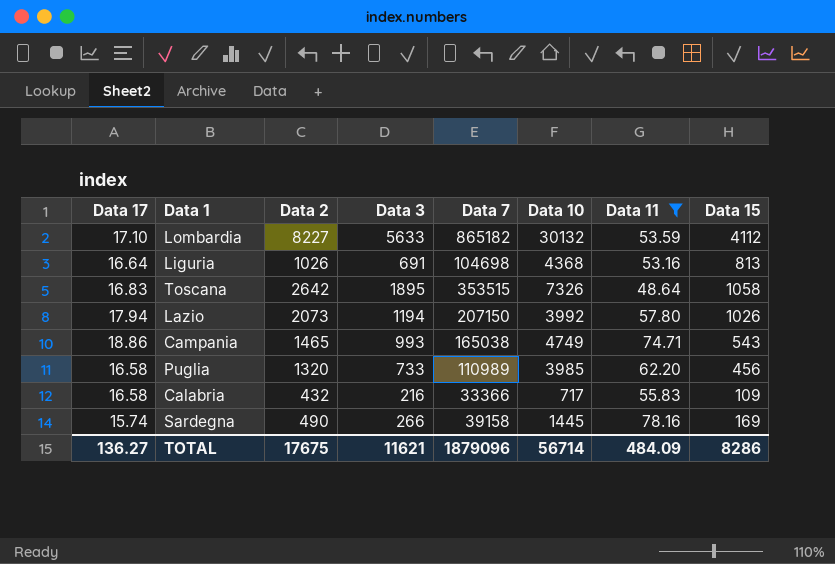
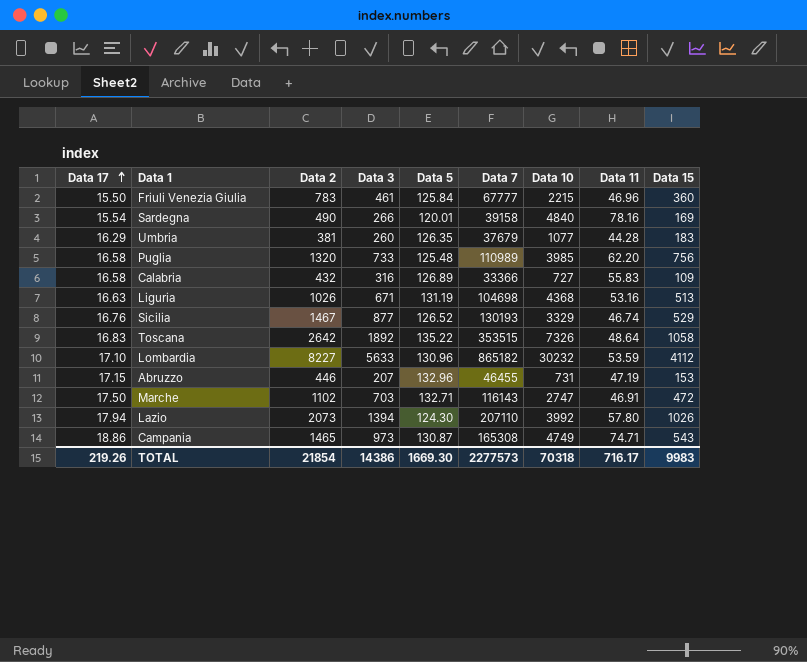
filter: Data 11 >= 48.64 -> none
row order: none -> Data 17 ascending
column Data 5 | position: none -> 5
Sardegna | Data 17: 15.74 -> 15.54
Sardegna | Data 10: 1445 -> 4840
Puglia | Data 15: 456 -> 756
Calabria | Data 3: 216 -> 316
Calabria | Data 10: 717 -> 727
Liguria | Data 17: 16.64 -> 16.63
Liguria | Data 3: 691 -> 671
Liguria | Data 15: 813 -> 513
Toscana | Data 3: 1895 -> 1892
Lombardia | Data 10: 30132 -> 30232
Lazio | Data 3: 1194 -> 1394
Lazio | Data 7: 207150 -> 207110
Campania | Data 3: 993 -> 973
Campania | Data 7: 165038 -> 165308
TOTAL | Data 17: 136.27 -> 219.26
TOTAL | Data 2: 17675 -> 21854
TOTAL | Data 3: 11621 -> 14386
TOTAL | Data 7: 1879096 -> 2277573
TOTAL | Data 10: 56714 -> 70318
TOTAL | Data 11: 484.09 -> 716.17
TOTAL | Data 15: 8286 -> 9983

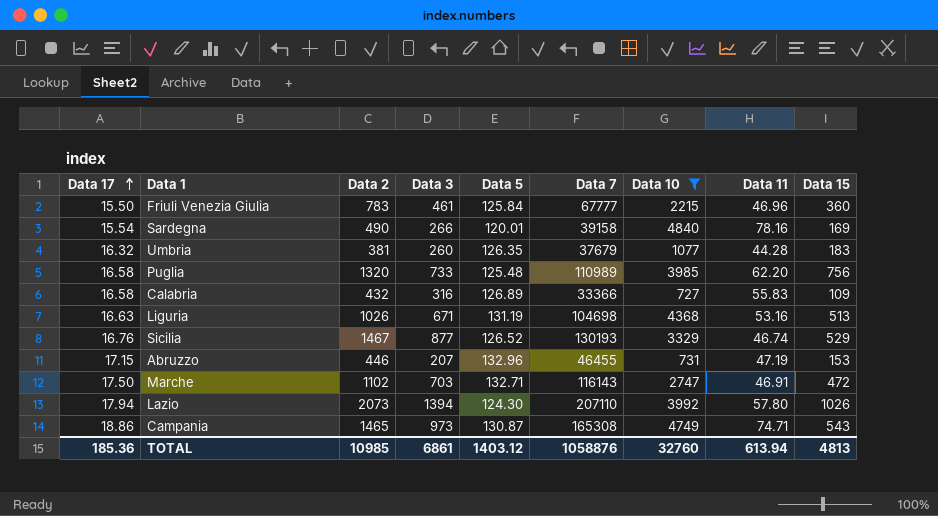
filter: none -> Data 10 <= 4840
Umbria | Data 17: 16.29 -> 16.32
TOTAL | Data 17: 219.26 -> 185.36
TOTAL | Data 2: 21854 -> 10985
TOTAL | Data 3: 14386 -> 6861
TOTAL | Data 5: 1669.30 -> 1403.12
TOTAL | Data 7: 2277573 -> 1058876
TOTAL | Data 10: 70318 -> 32760
TOTAL | Data 11: 716.17 -> 613.94
TOTAL | Data 15: 9983 -> 4813

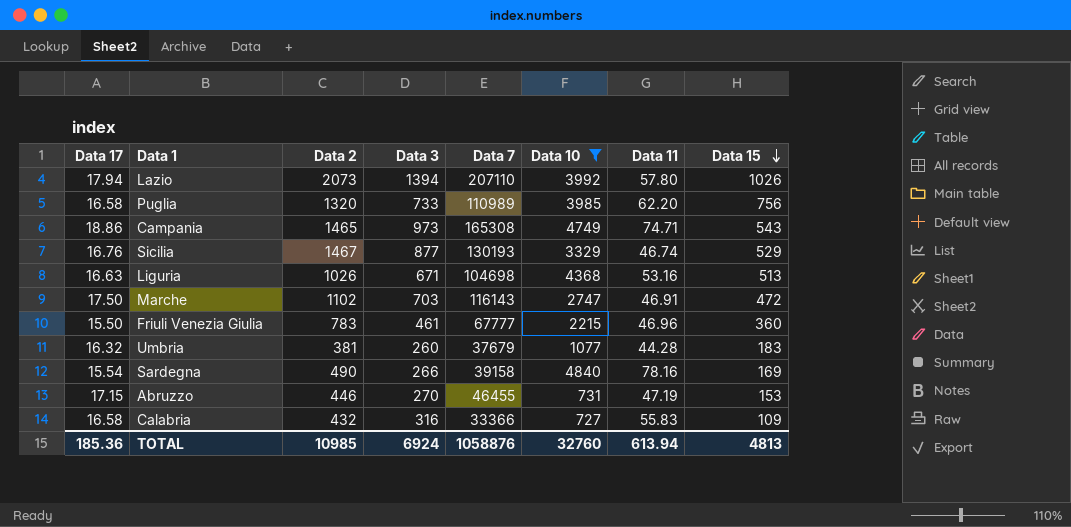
row order: Data 17 ascending -> Data 15 descending
column Data 5 | position: 5 -> none
Abruzzo | Data 3: 207 -> 270
TOTAL | Data 3: 6861 -> 6924

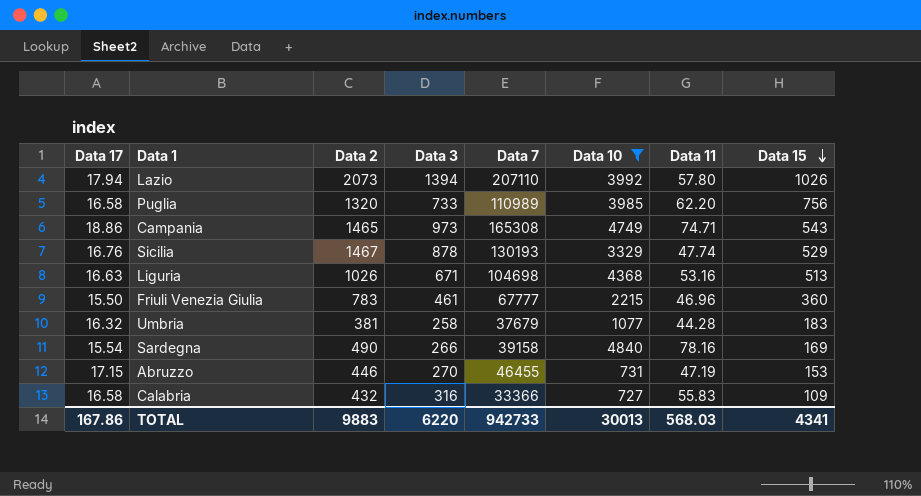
row Marche: 17.50 | 1102 | 703 | 116143 | 2747 | 46.91 | 472 -> none
Sicilia | Data 3: 877 -> 878
Sicilia | Data 11: 46.74 -> 47.74
Umbria | Data 3: 260 -> 258
TOTAL | Data 17: 185.36 -> 167.86
TOTAL | Data 2: 10985 -> 9883
TOTAL | Data 3: 6924 -> 6220
TOTAL | Data 7: 1058876 -> 942733
TOTAL | Data 10: 32760 -> 30013
TOTAL | Data 11: 613.94 -> 568.03
TOTAL | Data 15: 4813 -> 4341

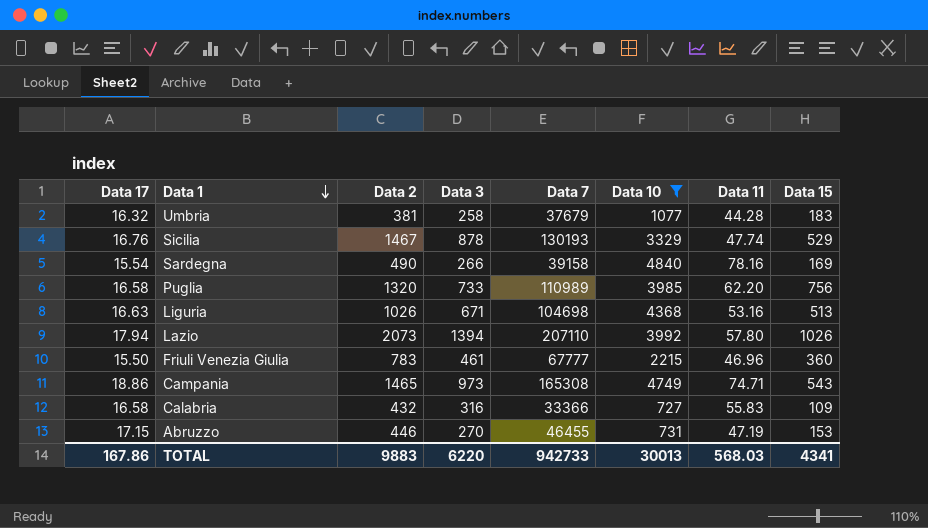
row order: Data 15 descending -> Data 1 descending

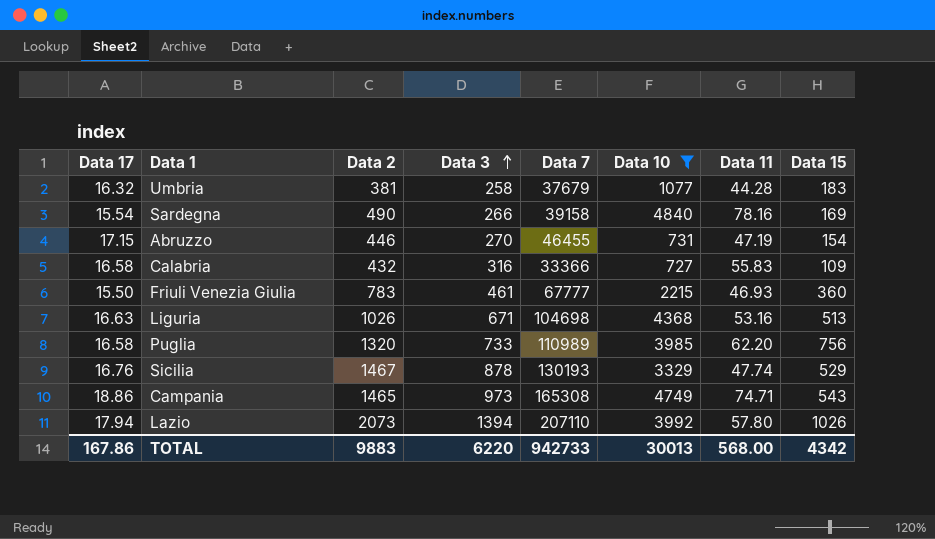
row order: Data 1 descending -> Data 3 ascending
Abruzzo | Data 15: 153 -> 154
Friuli Venezia Giulia | Data 11: 46.96 -> 46.93
TOTAL | Data 11: 568.03 -> 568.00
TOTAL | Data 15: 4341 -> 4342

